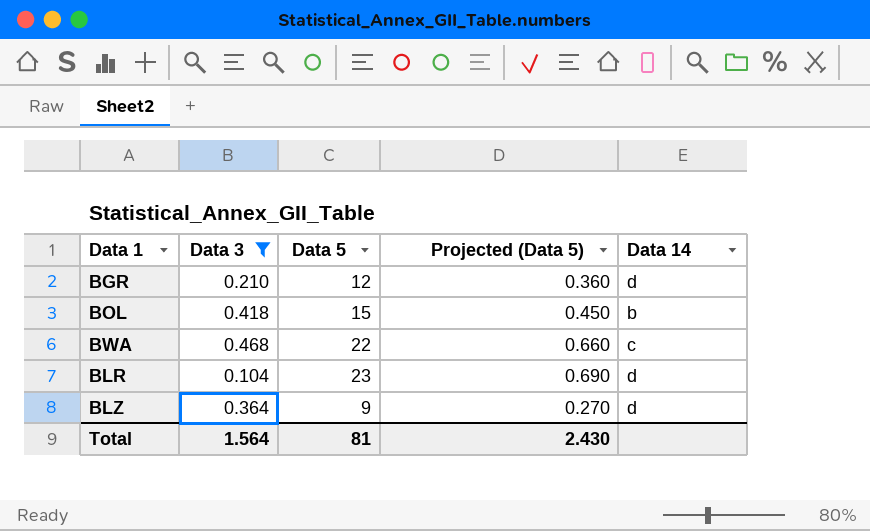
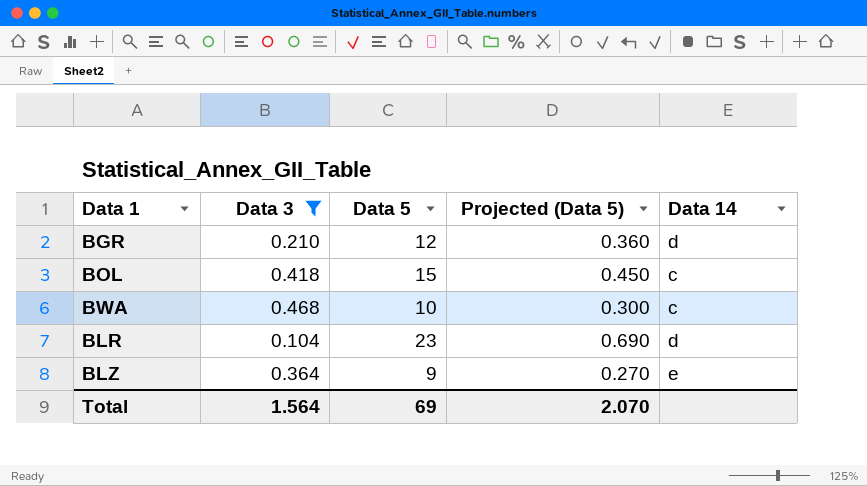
BOL | Data 14: b -> c
BWA | Data 5: 22 -> 10
BWA | Projected (Data 5): 0.660 -> 0.300
BLZ | Data 14: d -> e
Total | Data 5: 81 -> 69
Total | Projected (Data 5): 2.430 -> 2.070

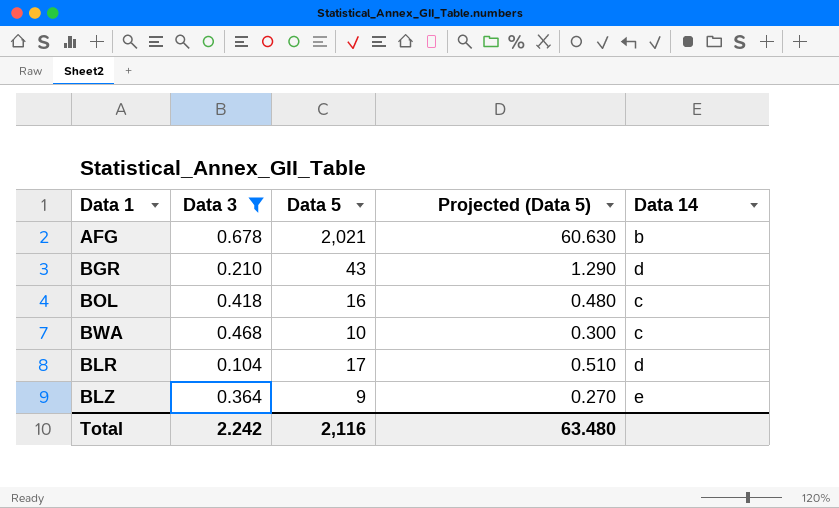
row AFG: none -> 0.678 | 2,021 | 60.630 | b
BGR | Data 5: 12 -> 43
BGR | Projected (Data 5): 0.360 -> 1.290
BOL | Data 5: 15 -> 16
BOL | Projected (Data 5): 0.450 -> 0.480
BLR | Data 5: 23 -> 17
BLR | Projected (Data 5): 0.690 -> 0.510
Total | Data 3: 1.564 -> 2.242
Total | Data 5: 69 -> 2,116
Total | Projected (Data 5): 2.070 -> 63.480

